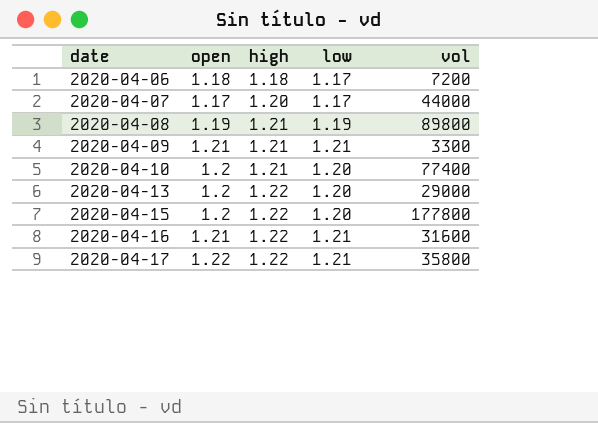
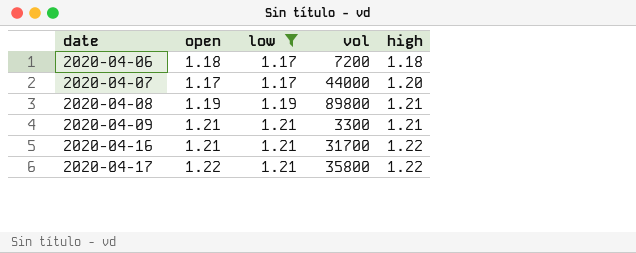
filter: none -> low != 1.20
column high | position: 3 -> 5
2020-04-16 | vol: 31600 -> 31700

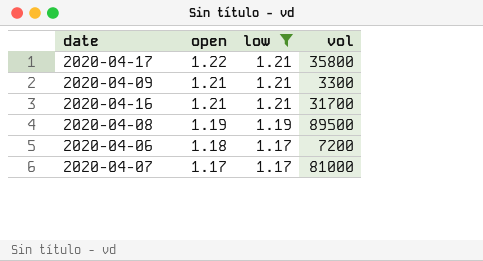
row order: date ascending -> open descending
column high | position: 5 -> none
2020-04-08 | vol: 89800 -> 89500
2020-04-07 | vol: 44000 -> 81000

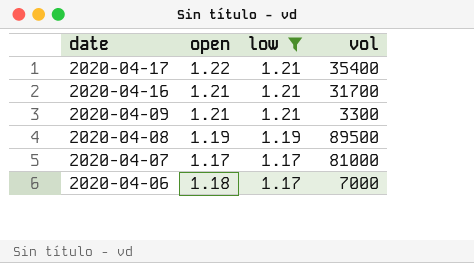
row order: open descending -> date descending
2020-04-17 | vol: 35800 -> 35400
2020-04-06 | vol: 7200 -> 7000

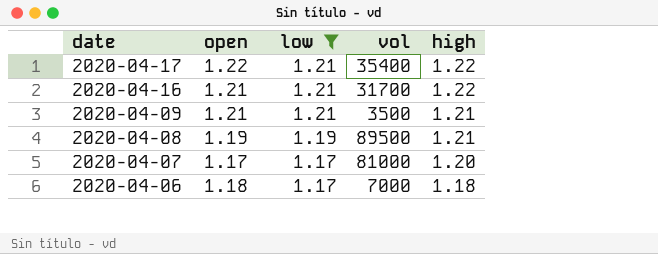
column high | position: none -> 5
2020-04-09 | vol: 3300 -> 3500

